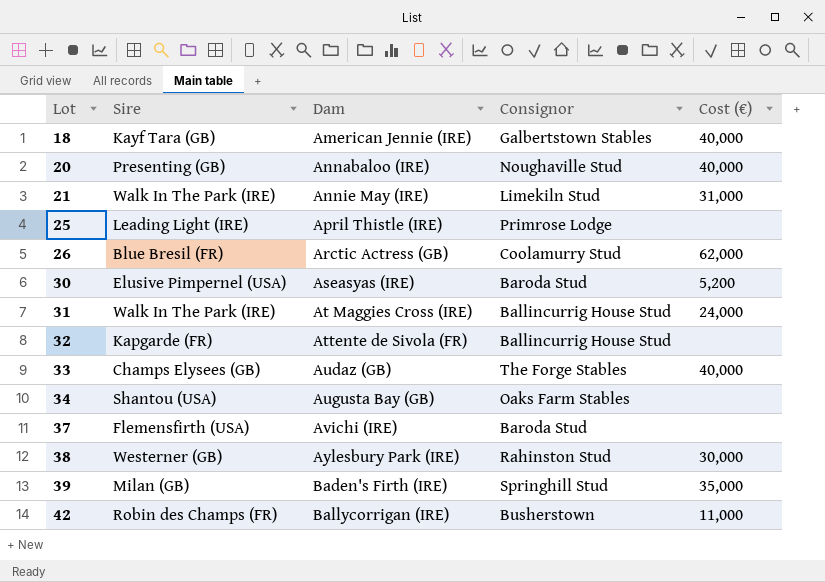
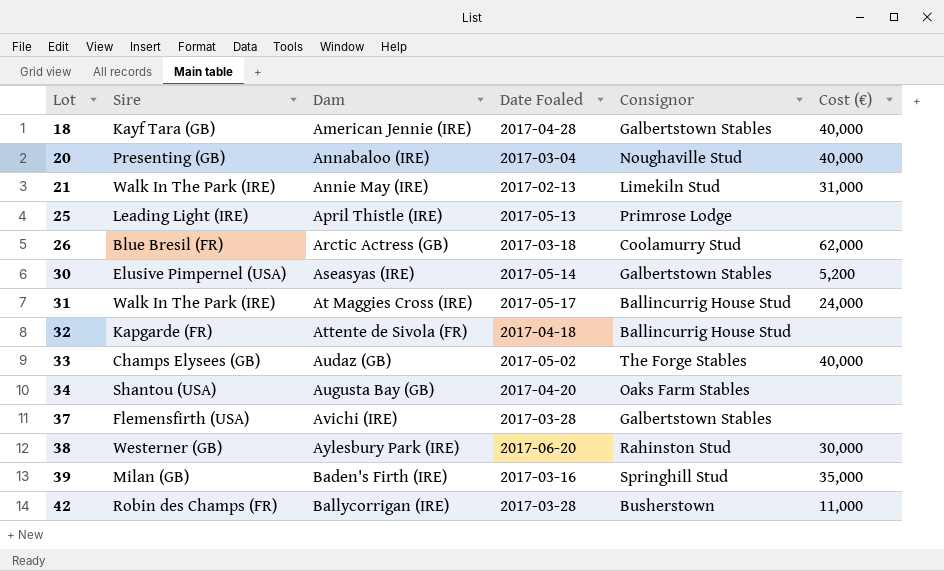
column Date Foaled | position: none -> 4
30 | Consignor: Baroda Stud -> Galbertstown Stables
37 | Consignor: Baroda Stud -> Galbertstown Stables

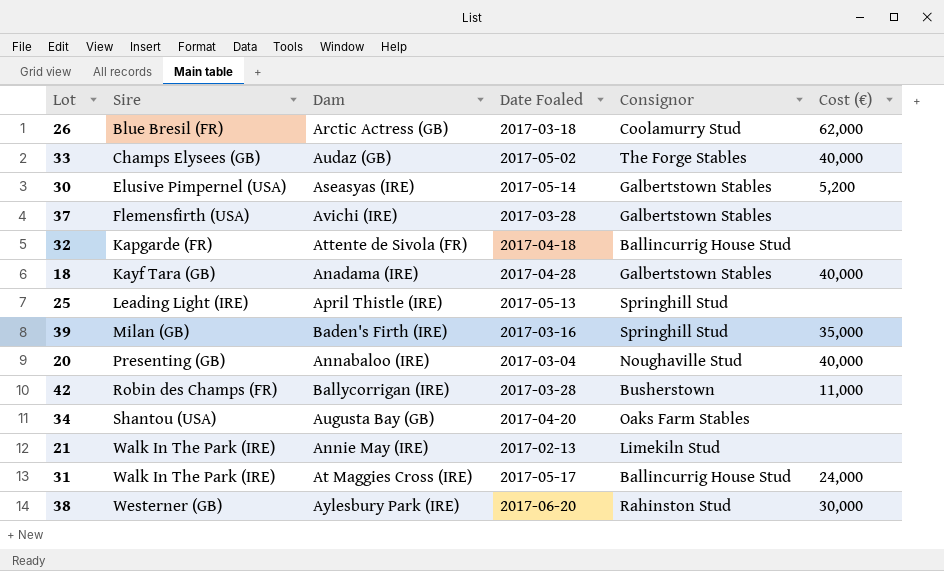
row order: Lot ascending -> Sire ascending
18 | Dam: American Jennie (IRE) -> Anadama (IRE)
25 | Consignor: Primrose Lodge -> Springhill Stud
21 | Cost (€): 31,000 -> none

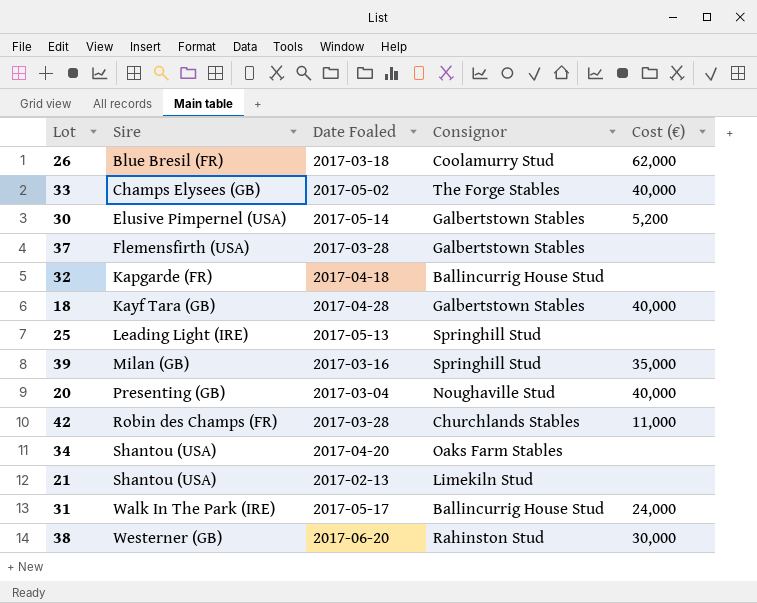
column Dam | position: 3 -> none
42 | Consignor: Busherstown -> Churchlands Stables
21 | Sire: Walk In The Park (IRE) -> Shantou (USA)

